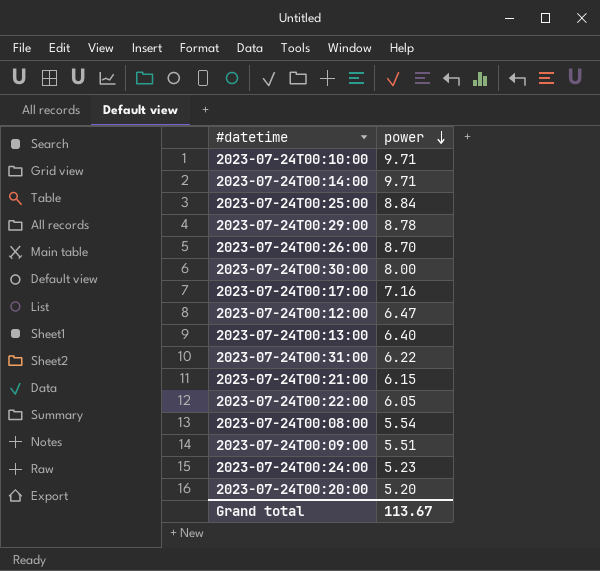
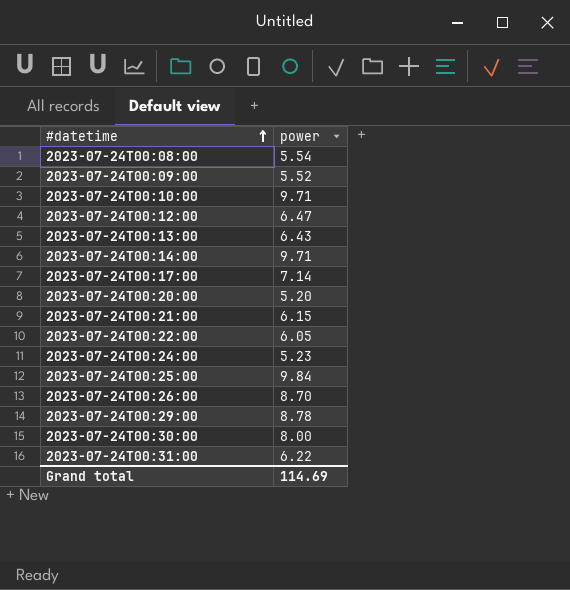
row order: power descending -> #datetime ascending
2023-07-24T00:09:00 | power: 5.51 -> 5.52
2023-07-24T00:13:00 | power: 6.40 -> 6.43
2023-07-24T00:17:00 | power: 7.16 -> 7.14
2023-07-24T00:25:00 | power: 8.84 -> 9.84
Grand total | power: 113.67 -> 114.69

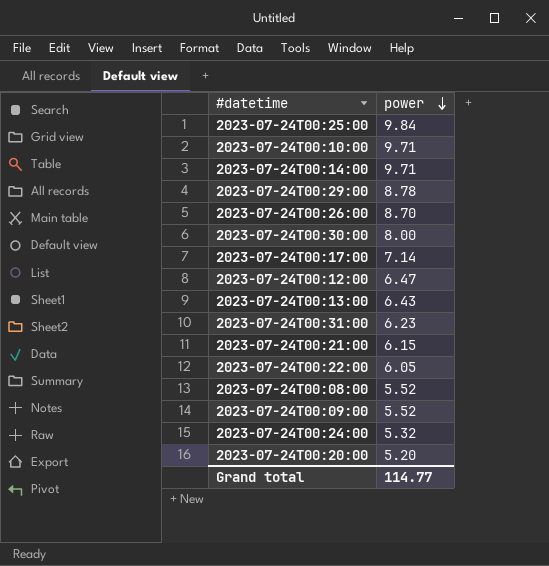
row order: #datetime ascending -> power descending
2023-07-24T00:31:00 | power: 6.22 -> 6.23
2023-07-24T00:08:00 | power: 5.54 -> 5.52
2023-07-24T00:24:00 | power: 5.23 -> 5.32
Grand total | power: 114.69 -> 114.77

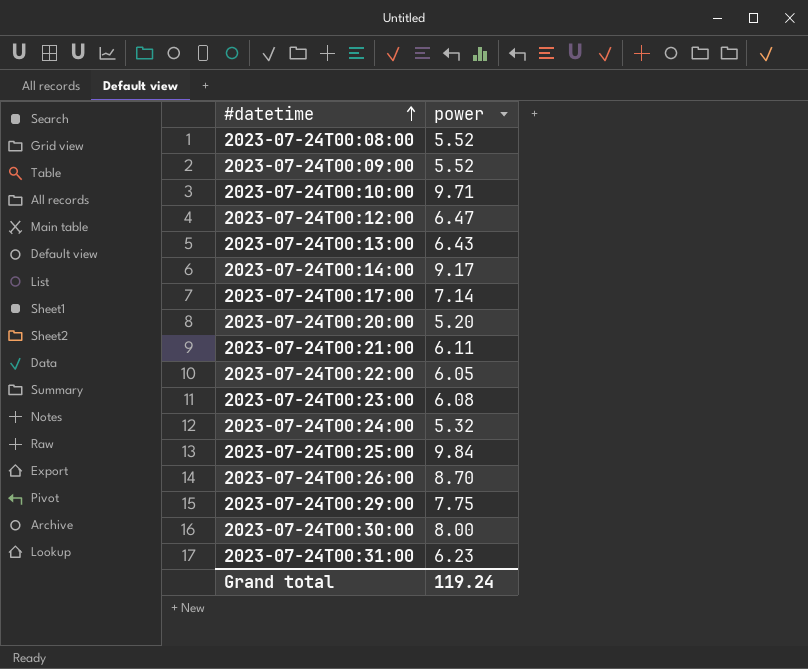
row order: power descending -> #datetime ascending
2023-07-24T00:14:00 | power: 9.71 -> 9.17
2023-07-24T00:21:00 | power: 6.15 -> 6.11
row 2023-07-24T00:23:00: none -> 6.08
2023-07-24T00:29:00 | power: 8.78 -> 7.75
Grand total | power: 114.77 -> 119.24

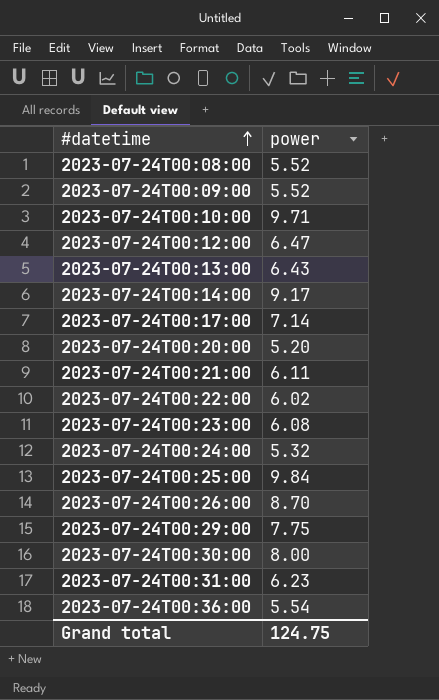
2023-07-24T00:22:00 | power: 6.05 -> 6.02
row 2023-07-24T00:36:00: none -> 5.54
Grand total | power: 119.24 -> 124.75

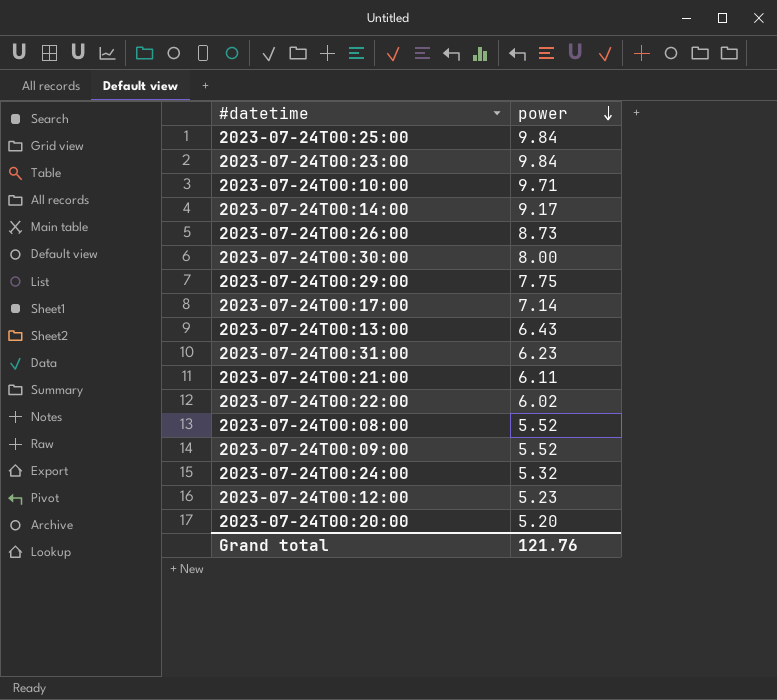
row order: #datetime ascending -> power descending
row 2023-07-24T00:36:00: 5.54 -> none
2023-07-24T00:23:00 | power: 6.08 -> 9.84
2023-07-24T00:26:00 | power: 8.70 -> 8.73
2023-07-24T00:12:00 | power: 6.47 -> 5.23
Grand total | power: 124.75 -> 121.76

